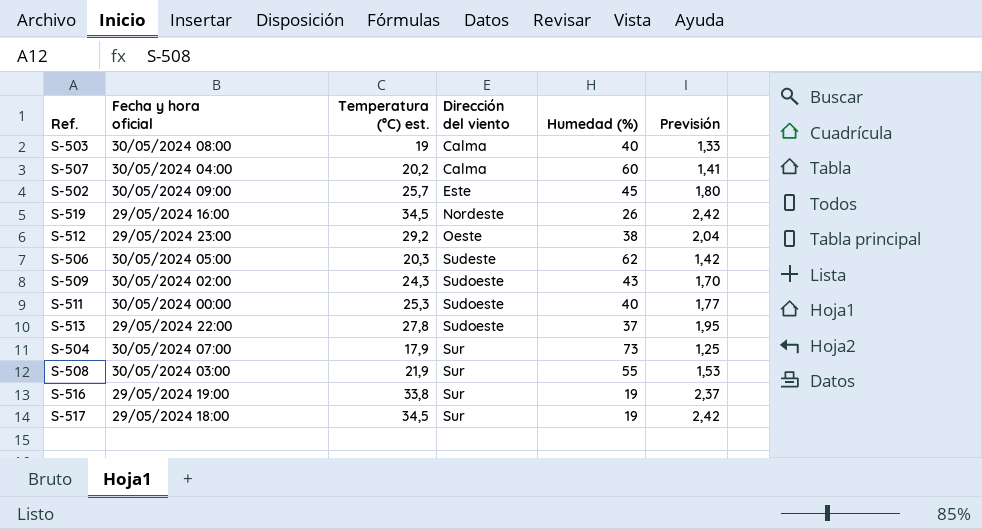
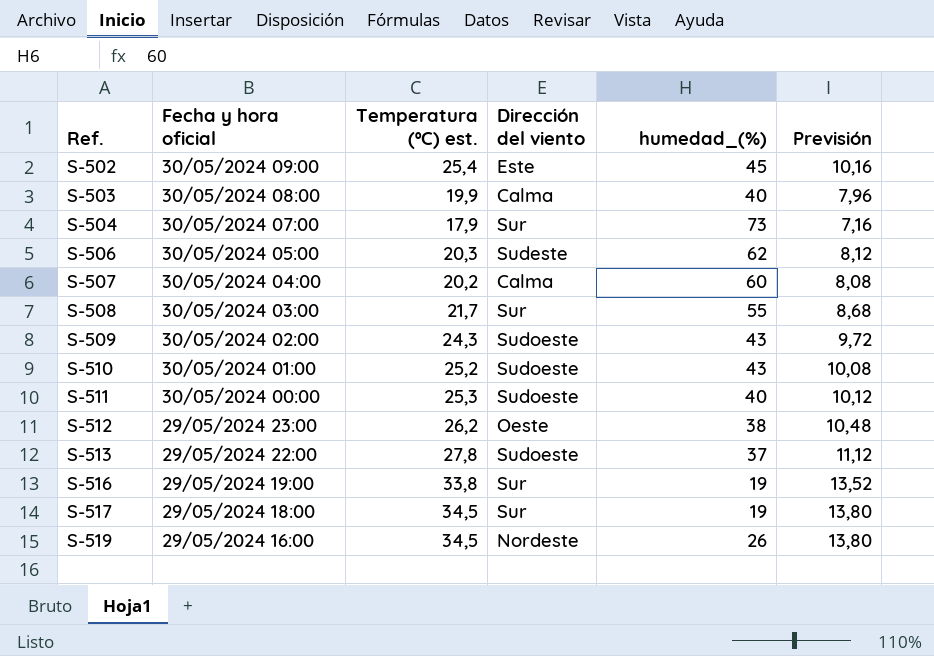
row order: Dirección del viento ascending -> Ref. ascending
column name: Humedad (%) -> humedad_(%)
column Previsión | formula: [Temperatura (ºC) est.] * 0,07 -> [Temperatura (ºC) est.] * 0,4
S-502 | Temperatura (ºC) est.: 25,7 -> 25,4
S-503 | Temperatura (ºC) est.: 19 -> 19,9
S-508 | Temperatura (ºC) est.: 21,9 -> 21,7
row S-510: none -> 30/05/2024 01:00 | 25,2 | Sudoeste | 43 | 10,08
S-512 | Temperatura (ºC) est.: 29,2 -> 26,2

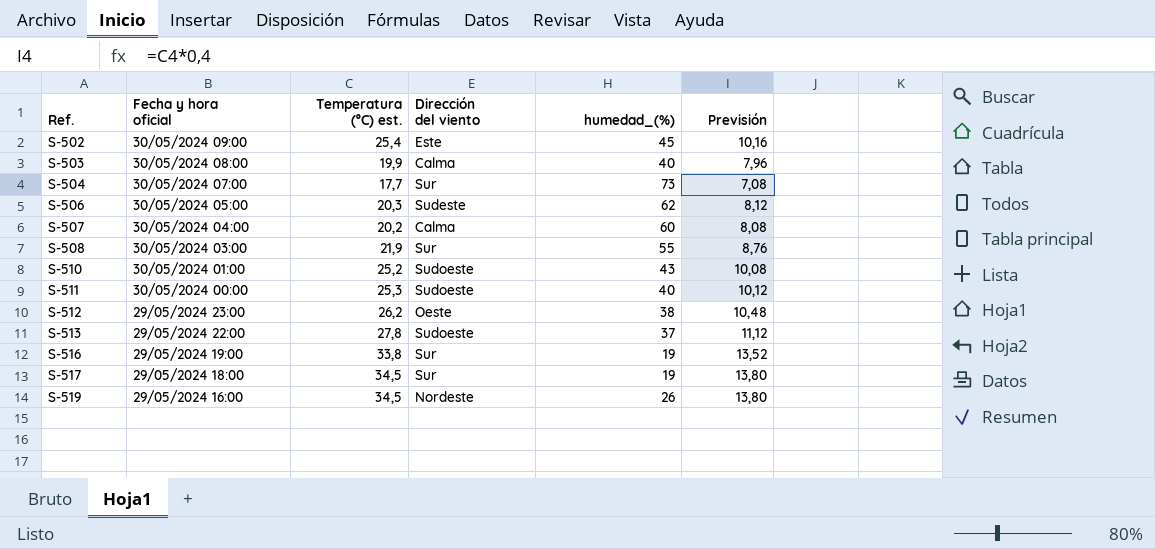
row S-509: 30/05/2024 02:00 | 24,3 | Sudoeste | 43 | 9,72 -> none
S-504 | Temperatura (ºC) est.: 17,9 -> 17,7
S-504 | Previsión: 7,16 -> 7,08
S-508 | Temperatura (ºC) est.: 21,7 -> 21,9
S-508 | Previsión: 8,68 -> 8,76

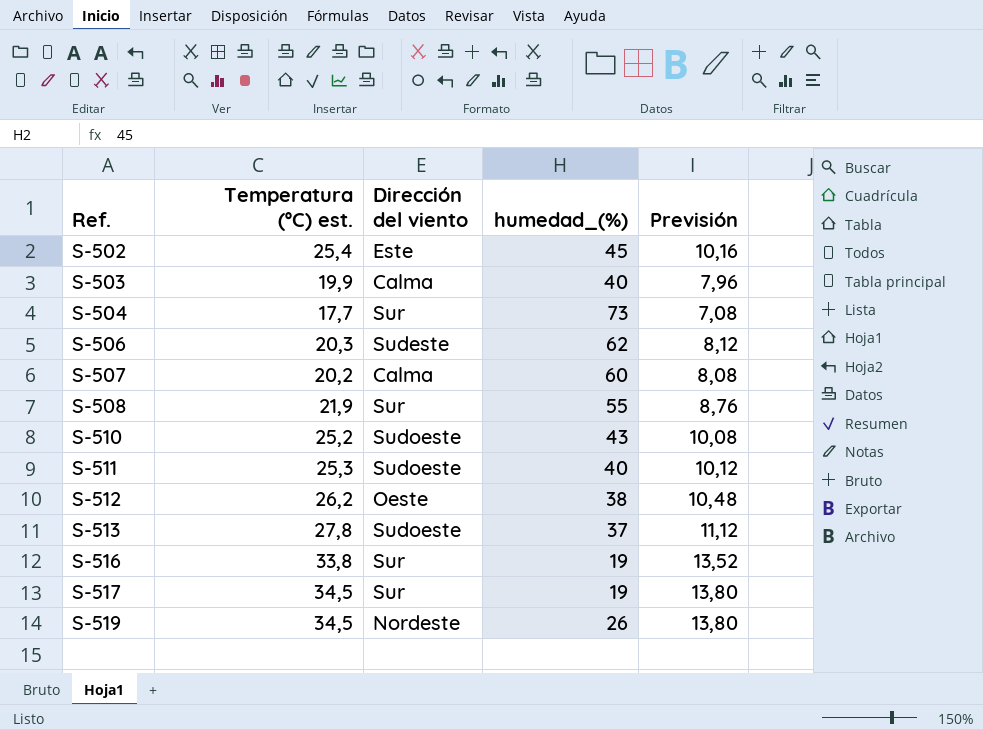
column Fecha y hora oficial | position: 2 -> none

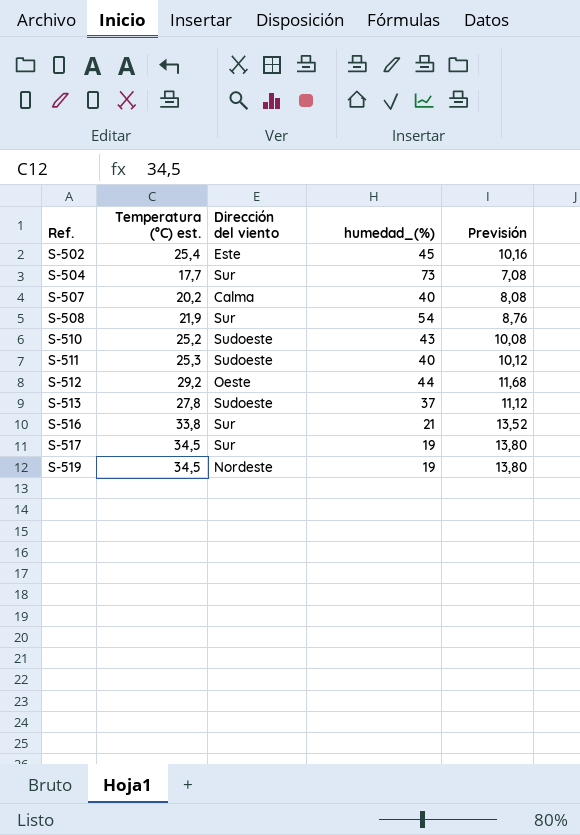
row S-503: 19,9 | Calma | 40 | 7,96 -> none
row S-506: 20,3 | Sudeste | 62 | 8,12 -> none
S-507 | humedad_(%): 60 -> 40
S-508 | humedad_(%): 55 -> 54
S-512 | Temperatura (ºC) est.: 26,2 -> 29,2
S-512 | humedad_(%): 38 -> 44
S-512 | Previsión: 10,48 -> 11,68
S-516 | humedad_(%): 19 -> 21
S-519 | humedad_(%): 26 -> 19

